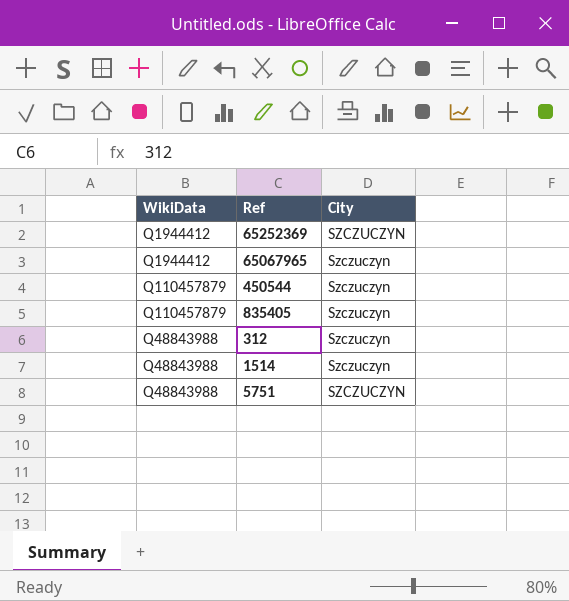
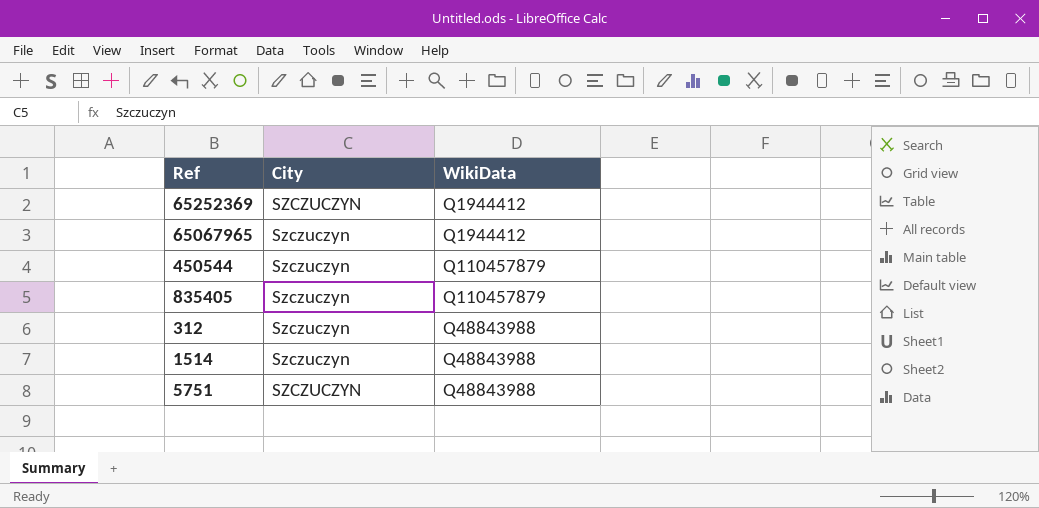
column WikiData | position: 1 -> 3

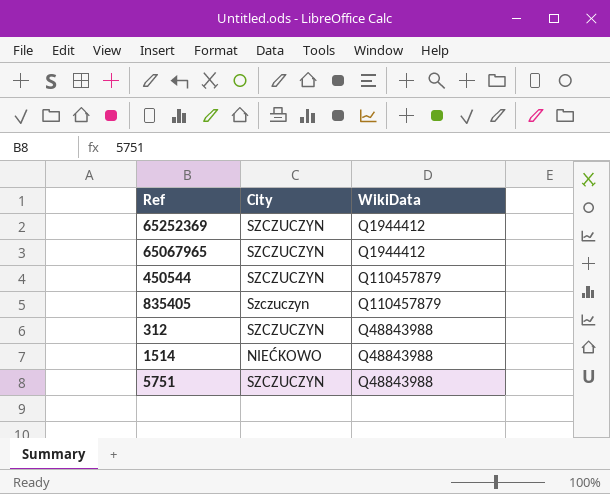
65067965 | City: Szczuczyn -> SZCZUCZYN
450544 | City: Szczuczyn -> SZCZUCZYN
312 | City: Szczuczyn -> SZCZUCZYN
1514 | City: Szczuczyn -> NIEĆKOWO

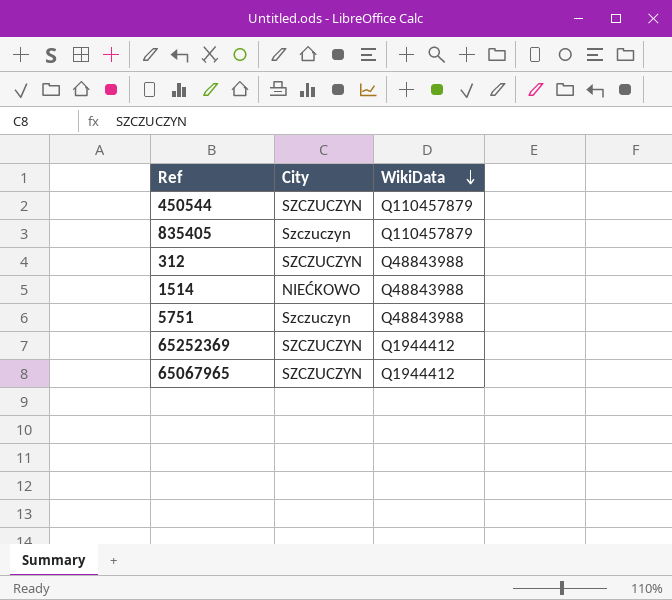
row order: none -> WikiData descending
5751 | City: SZCZUCZYN -> Szczuczyn

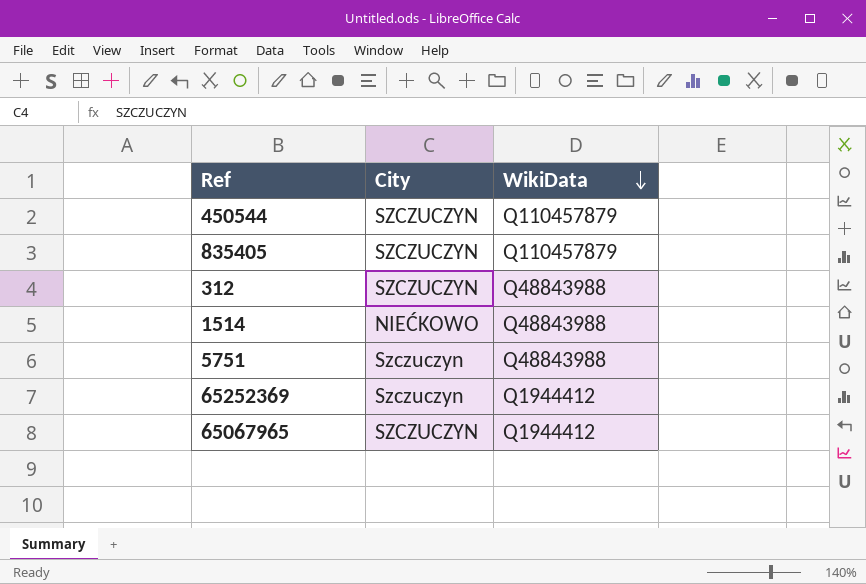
835405 | City: Szczuczyn -> SZCZUCZYN
65252369 | City: SZCZUCZYN -> Szczuczyn

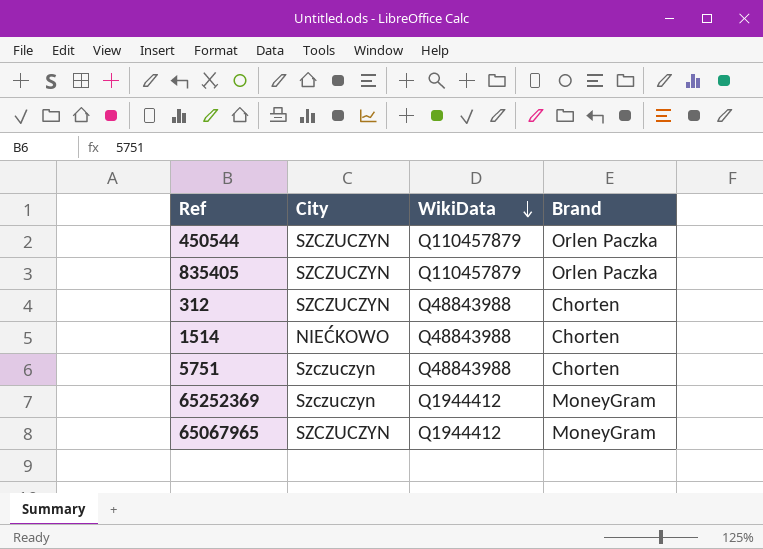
column Brand | position: none -> 4

